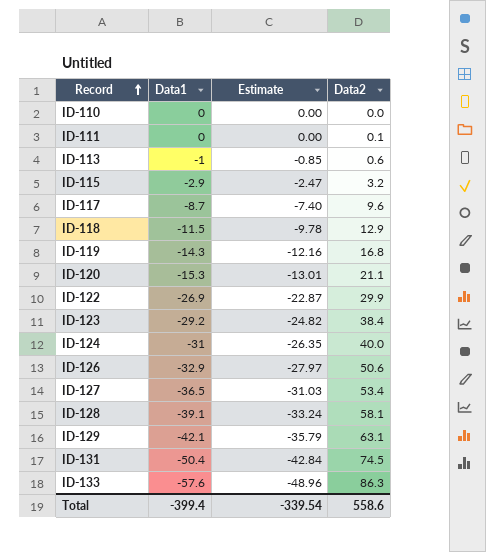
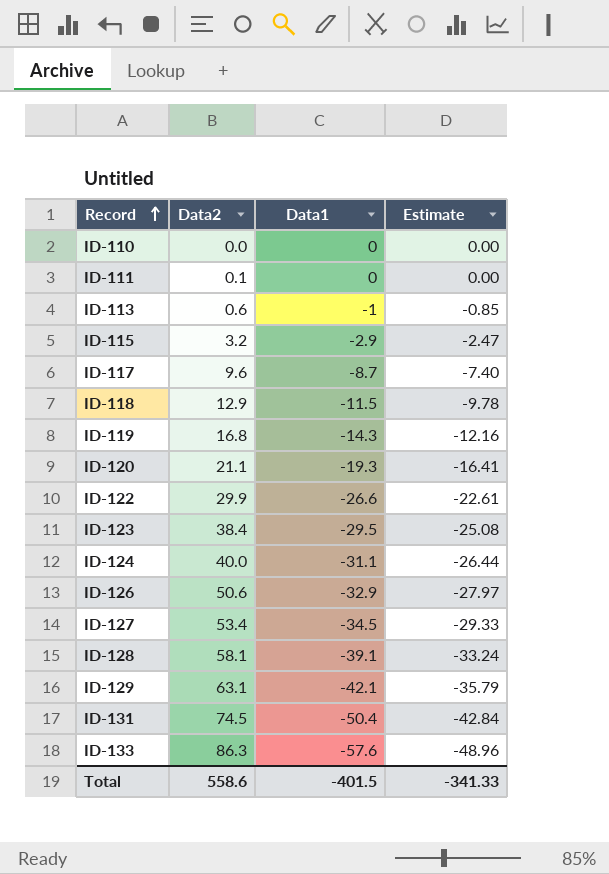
column Data2 | position: 4 -> 2
ID-120 | Data1: -15.3 -> -19.3
ID-120 | Estimate: -13.01 -> -16.41
ID-122 | Data1: -26.9 -> -26.6
ID-122 | Estimate: -22.87 -> -22.61
ID-123 | Data1: -29.2 -> -29.5
ID-123 | Estimate: -24.82 -> -25.08
ID-124 | Data1: -31 -> -31.1
ID-124 | Estimate: -26.35 -> -26.44
ID-127 | Data1: -36.5 -> -34.5
ID-127 | Estimate: -31.03 -> -29.33
Total | Data1: -399.4 -> -401.5
Total | Estimate: -339.54 -> -341.33

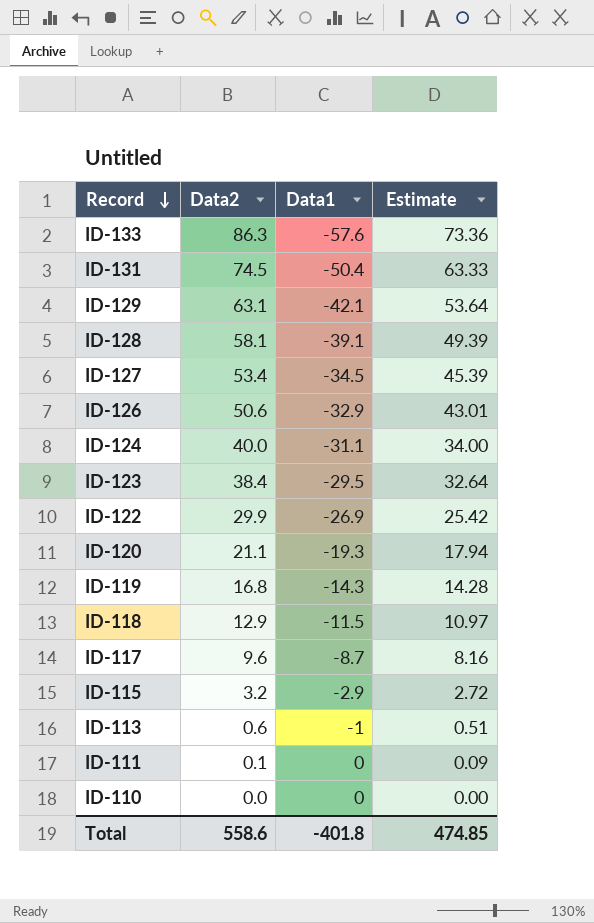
row order: Record ascending -> Record descending
column Estimate | formula: [Data1] * 0.85 -> [Data2] * 0.85
ID-122 | Data1: -26.6 -> -26.9
Total | Data1: -401.5 -> -401.8
Total | Estimate: -341.33 -> 474.85

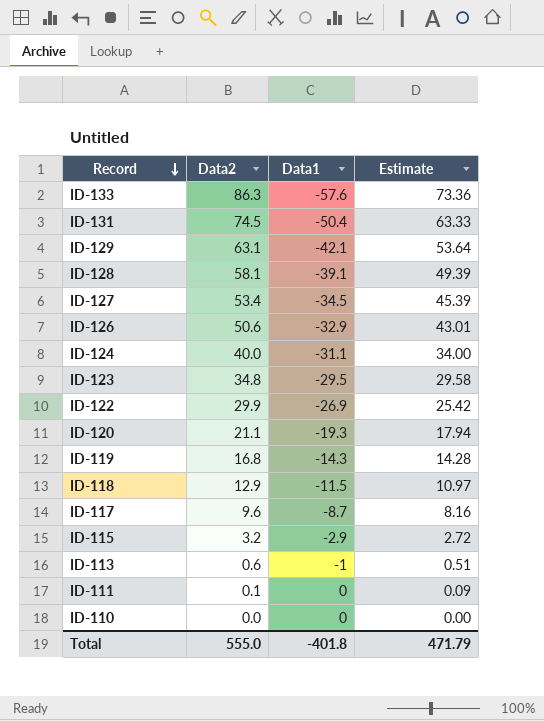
ID-123 | Data2: 38.4 -> 34.8
ID-123 | Estimate: 32.64 -> 29.58
Total | Data2: 558.6 -> 555.0
Total | Estimate: 474.85 -> 471.79

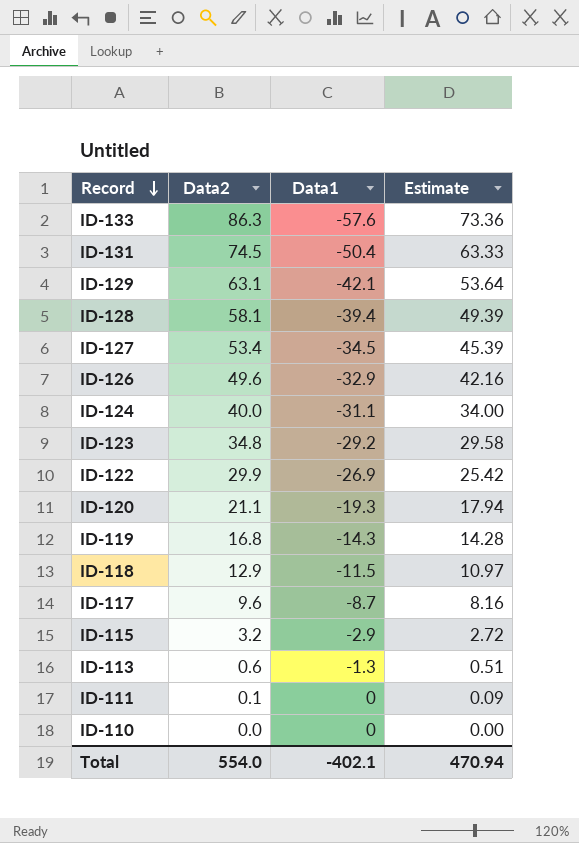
ID-128 | Data1: -39.1 -> -39.4
ID-126 | Data2: 50.6 -> 49.6
ID-126 | Estimate: 43.01 -> 42.16
ID-123 | Data1: -29.5 -> -29.2
ID-113 | Data1: -1 -> -1.3
Total | Data2: 555.0 -> 554.0
Total | Data1: -401.8 -> -402.1
Total | Estimate: 471.79 -> 470.94

